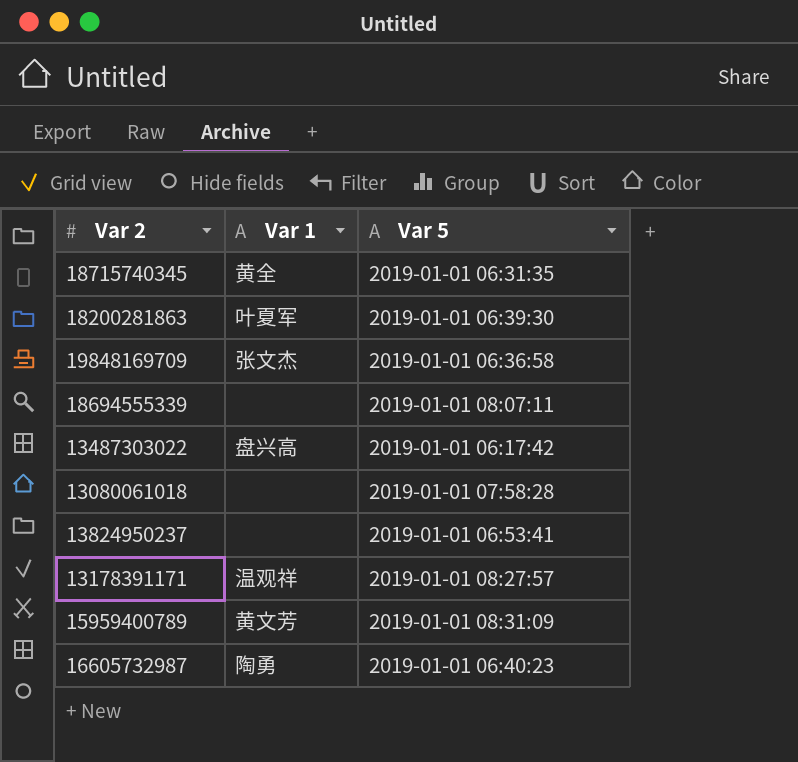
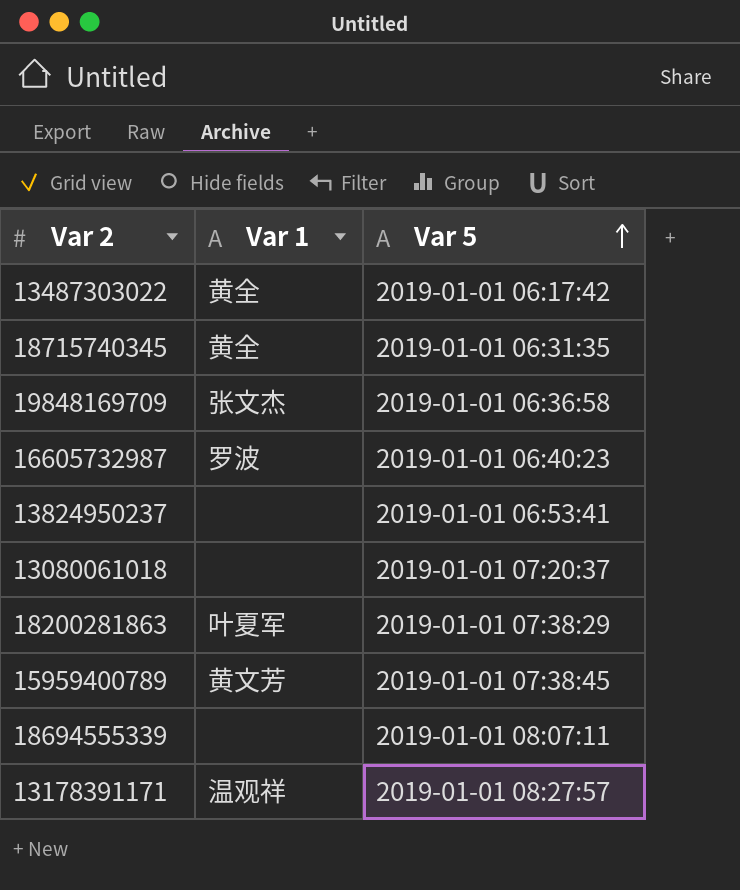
row order: none -> Var 5 ascending
13487303022 | Var 1: 盘兴高 -> 黄全
16605732987 | Var 1: 陶勇 -> 罗波
13080061018 | Var 5: 2019-01-01 07:58:28 -> 2019-01-01 07:20:37
18200281863 | Var 5: 2019-01-01 06:39:30 -> 2019-01-01 07:38:29
15959400789 | Var 5: 2019-01-01 08:31:09 -> 2019-01-01 07:38:45

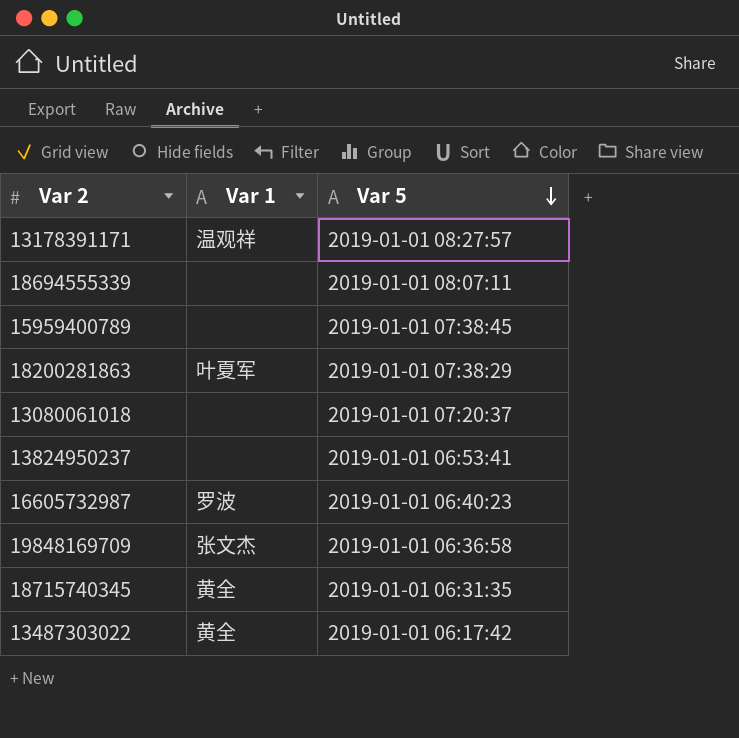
row order: Var 5 ascending -> Var 5 descending
15959400789 | Var 1: 黄文芳 -> none

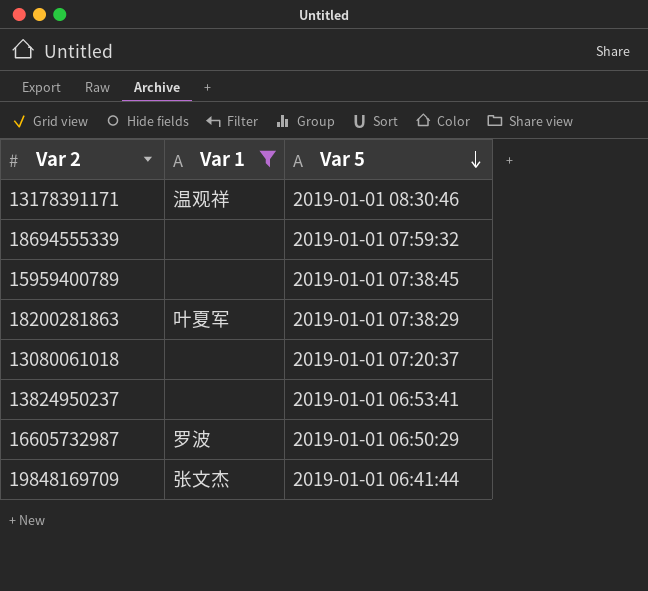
filter: none -> Var 1 != 黄全
13178391171 | Var 5: 2019-01-01 08:27:57 -> 2019-01-01 08:30:46
18694555339 | Var 5: 2019-01-01 08:07:11 -> 2019-01-01 07:59:32
16605732987 | Var 5: 2019-01-01 06:40:23 -> 2019-01-01 06:50:29
19848169709 | Var 5: 2019-01-01 06:36:58 -> 2019-01-01 06:41:44

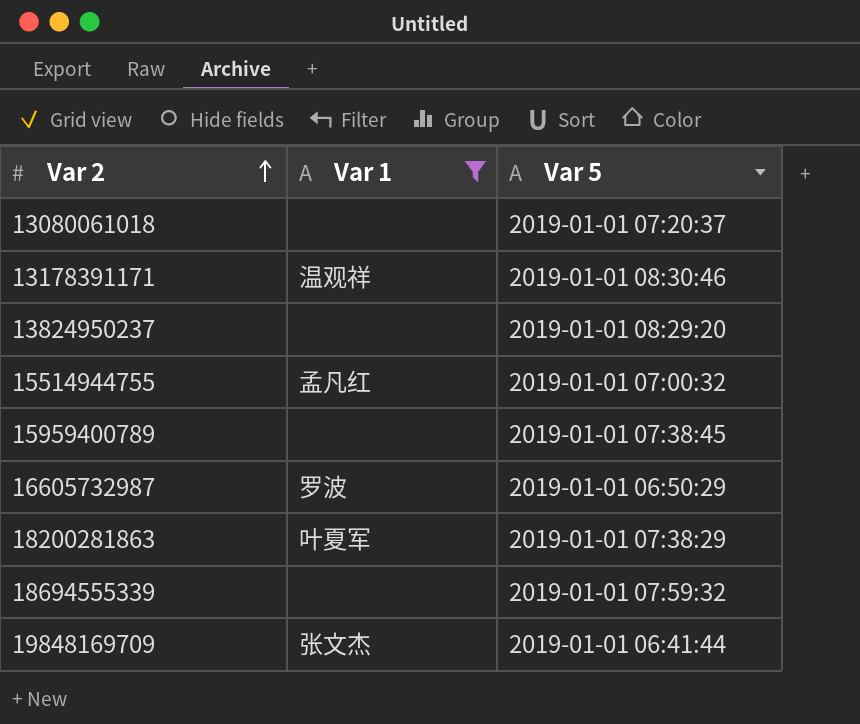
row order: Var 5 descending -> Var 2 ascending
13824950237 | Var 5: 2019-01-01 06:53:41 -> 2019-01-01 08:29:20
row 15514944755: none -> 孟凡红 | 2019-01-01 07:00:32

